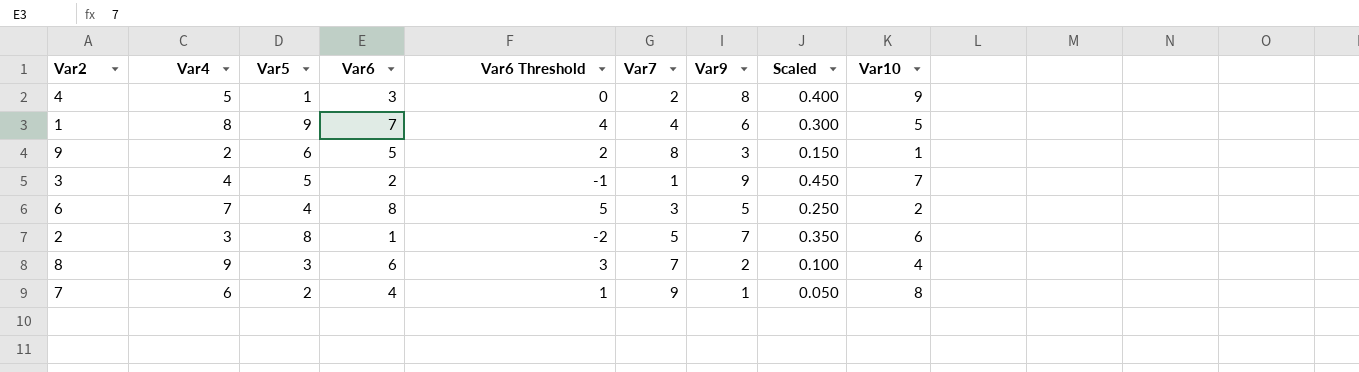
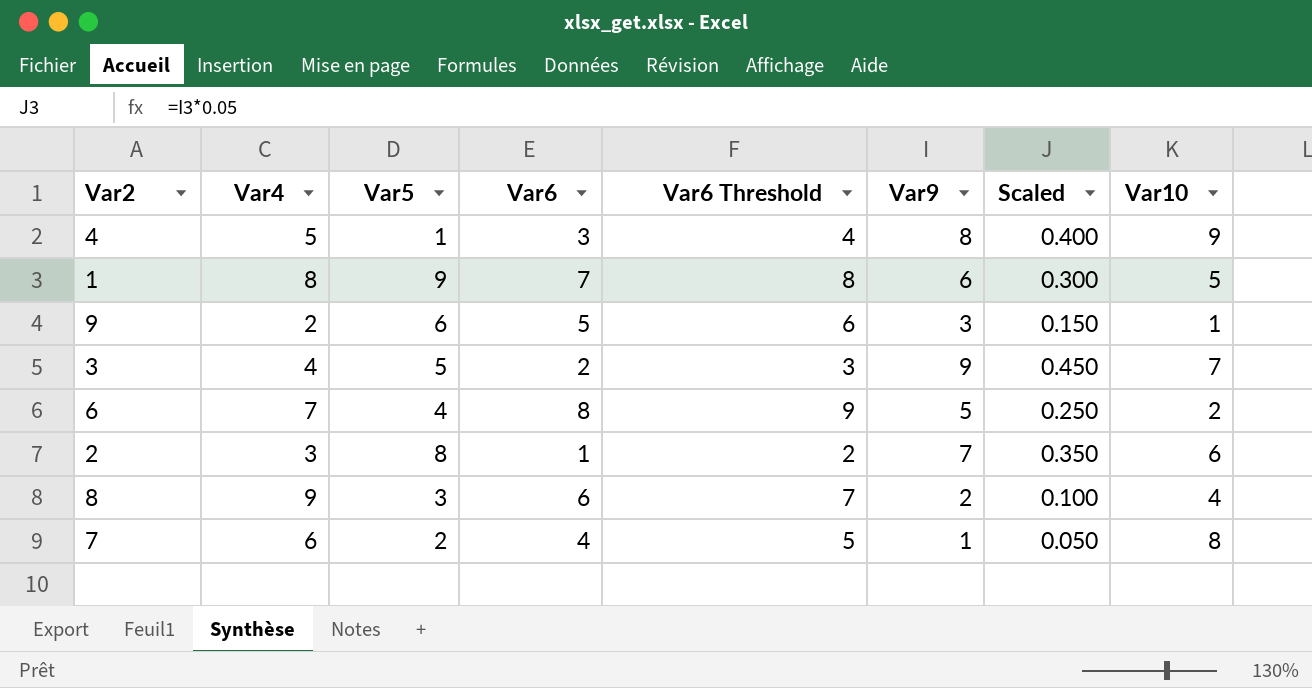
column Var7 | position: 6 -> none
column Var6 Threshold | formula: [Var6] - 3 -> [Var6] + 1

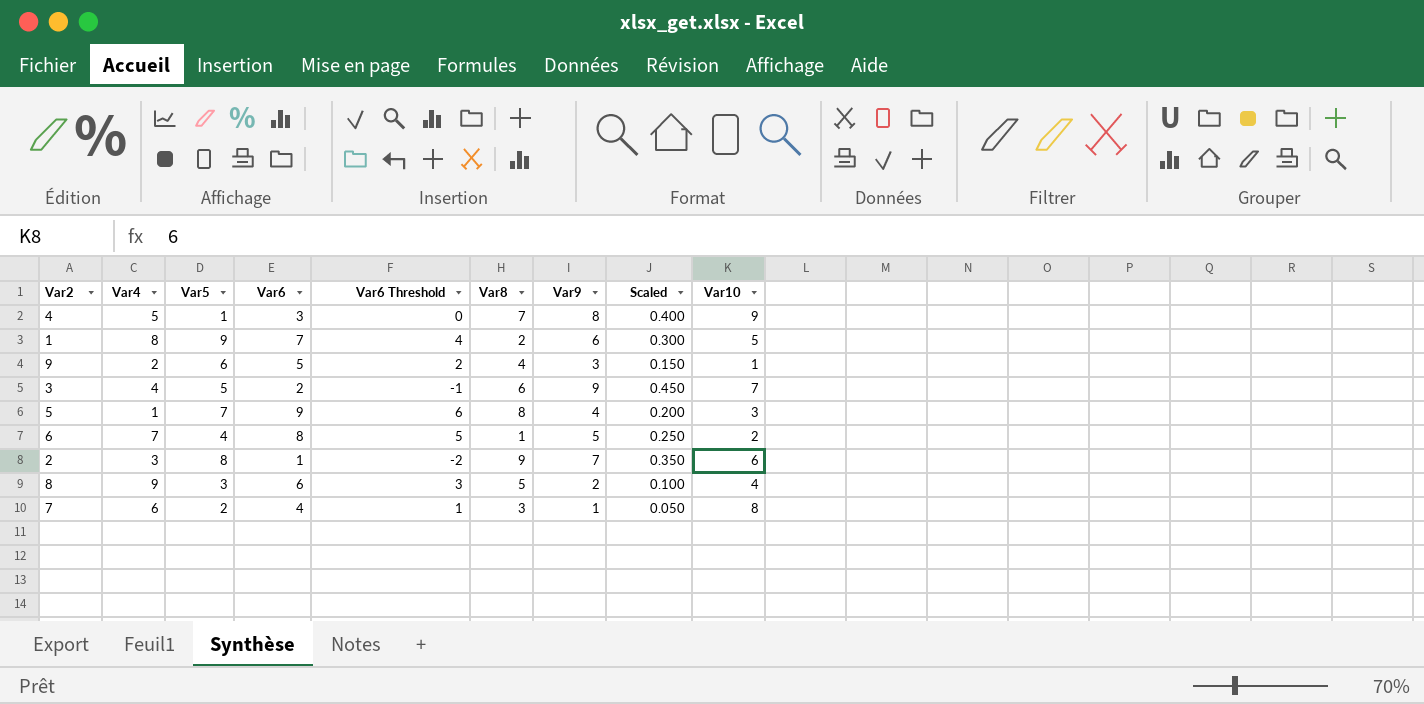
column Var6 Threshold | formula: [Var6] + 1 -> [Var6] - 3
column Var8 | position: none -> 6
row 5: none -> 1 | 7 | 9 | 6 | 8 | 4 | 0.200 | 3

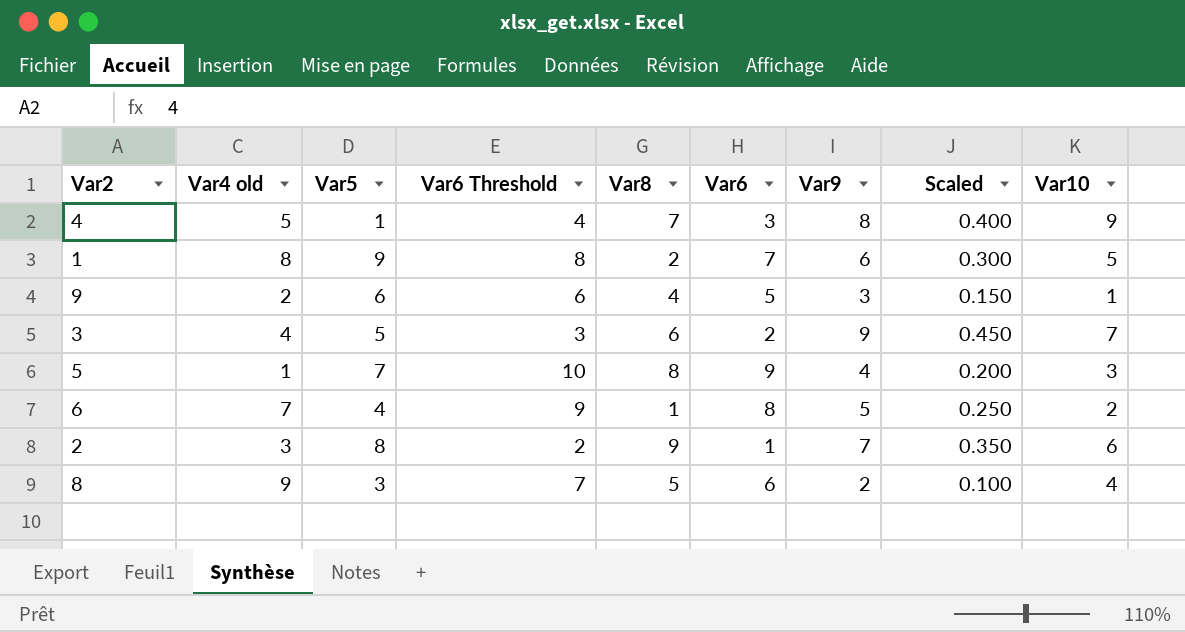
column name: Var4 -> Var4 old
column Var6 Threshold | formula: [Var6] - 3 -> [Var6] + 1
column Var6 | position: 4 -> 6
row 7: 6 | 2 | 4 | 1 | 3 | 1 | 0.050 | 8 -> none

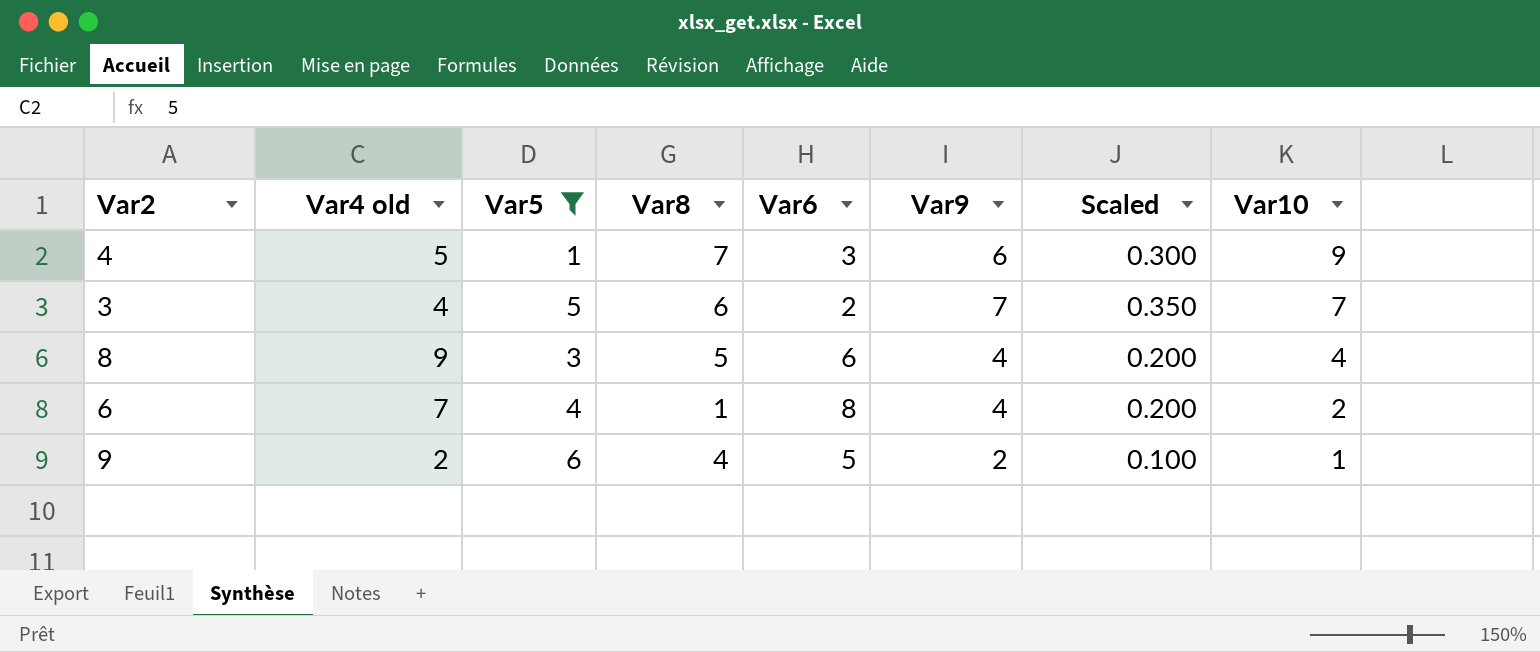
filter: none -> Var5 <= 6
row order: none -> Var10 descending
column Var6 Threshold | formula: [Var6] + 1 -> none
4 | Var9: 8 -> 6
4 | Scaled: 0.400 -> 0.300
3 | Var9: 9 -> 7
3 | Scaled: 0.450 -> 0.350
8 | Var9: 2 -> 4
8 | Scaled: 0.100 -> 0.200
6 | Var9: 5 -> 4
6 | Scaled: 0.250 -> 0.200
9 | Var9: 3 -> 2
9 | Scaled: 0.150 -> 0.100

